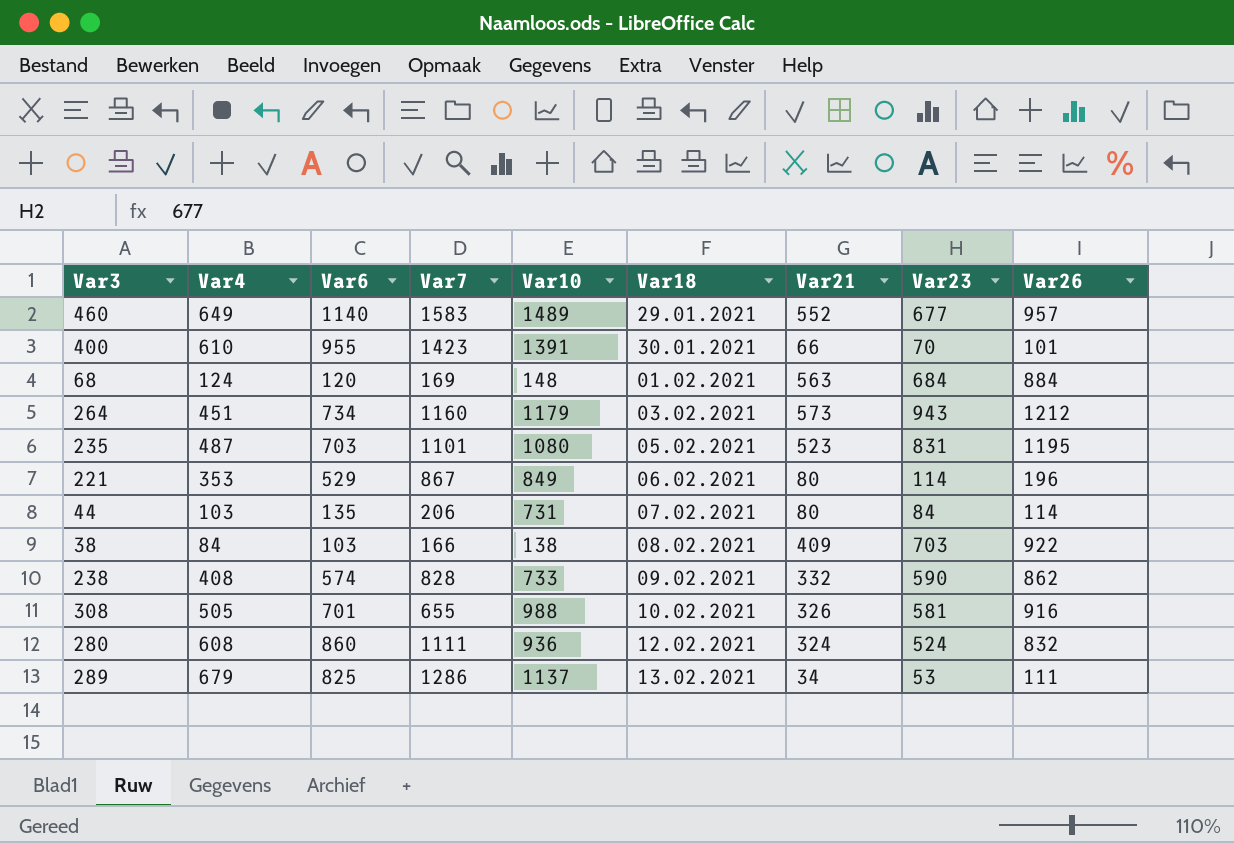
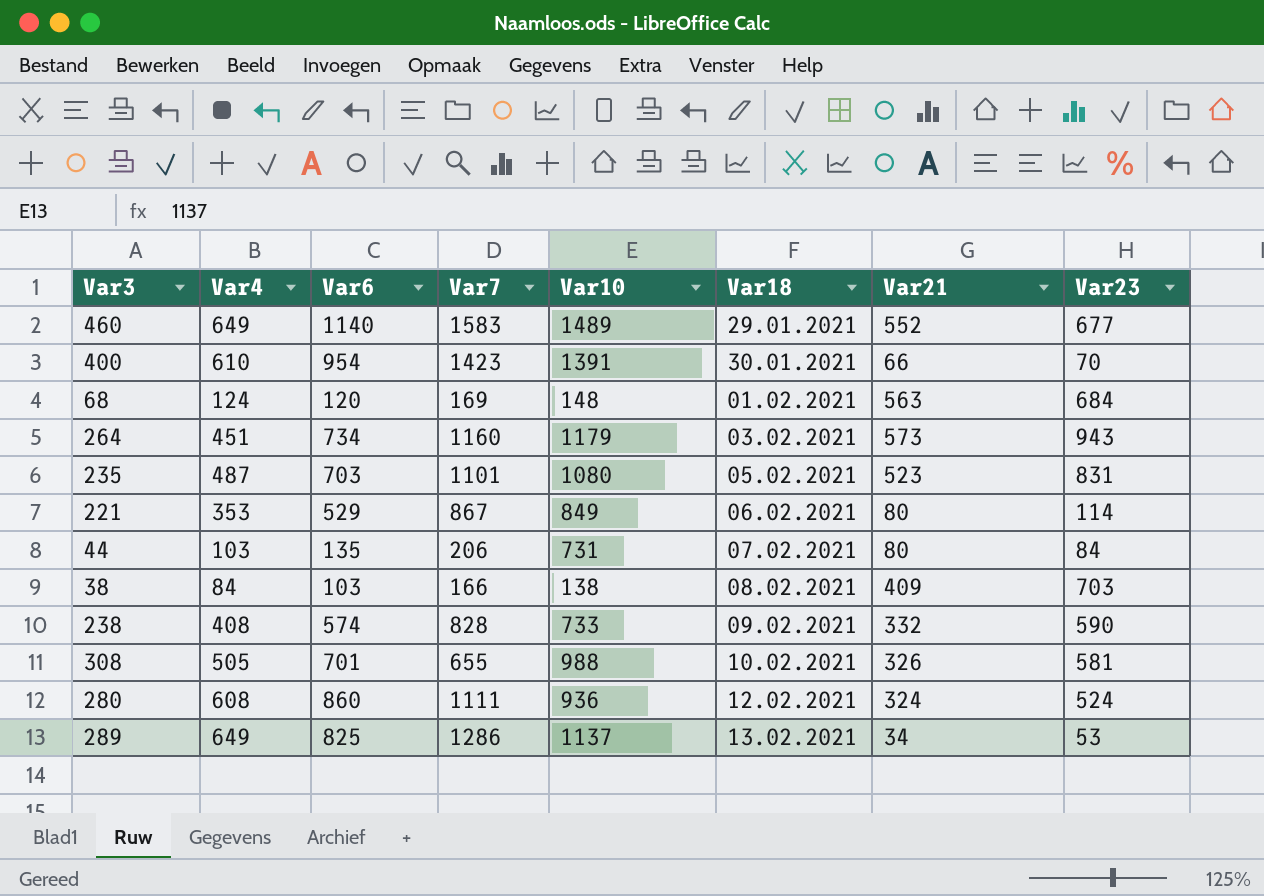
column Var26 | position: 9 -> none
400 | Var6: 955 -> 954
289 | Var4: 679 -> 649

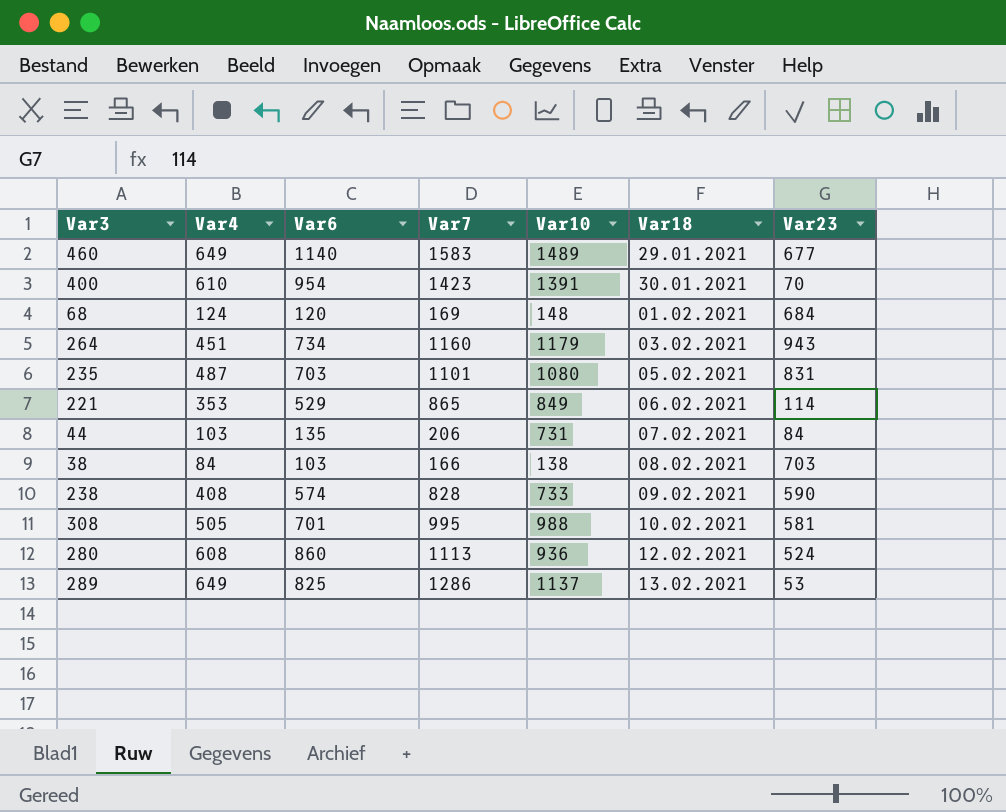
column Var21 | position: 7 -> none
221 | Var7: 867 -> 865
308 | Var7: 655 -> 995
280 | Var7: 1111 -> 1113

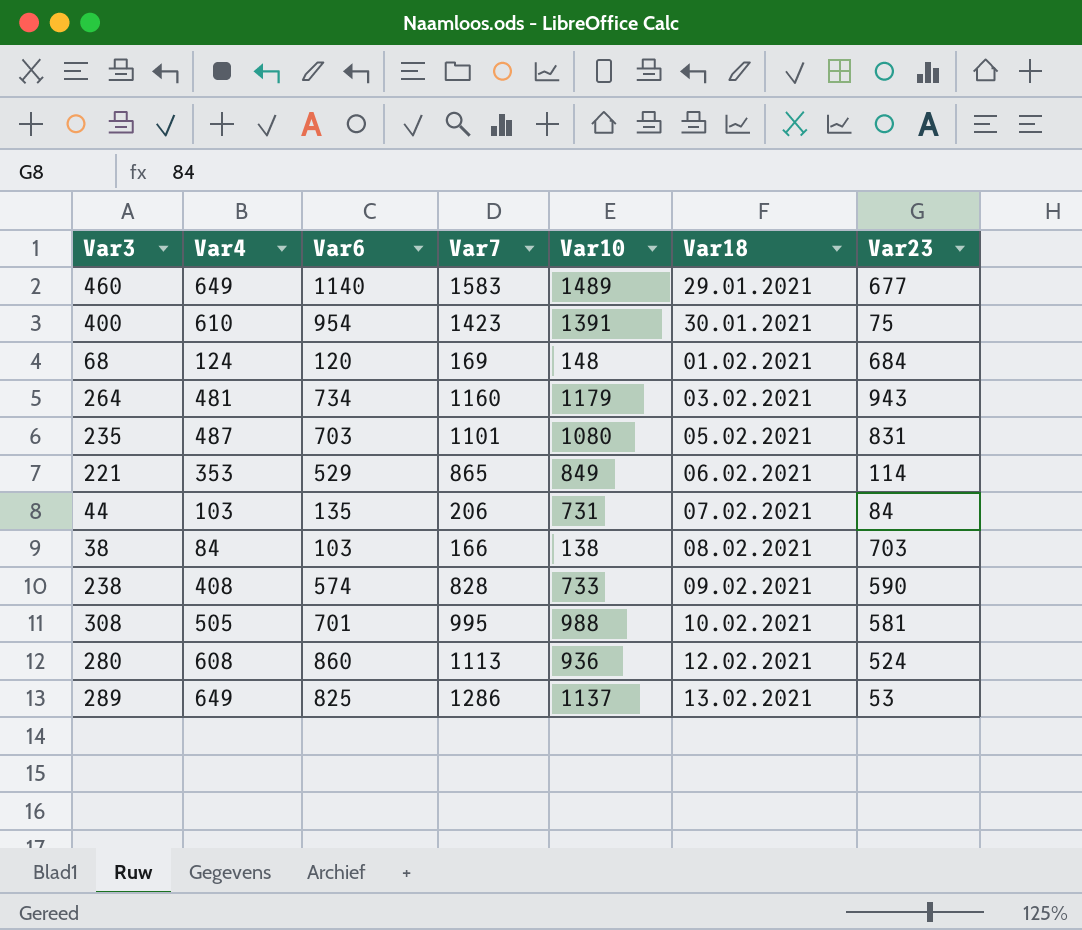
400 | Var23: 70 -> 75
264 | Var4: 451 -> 481

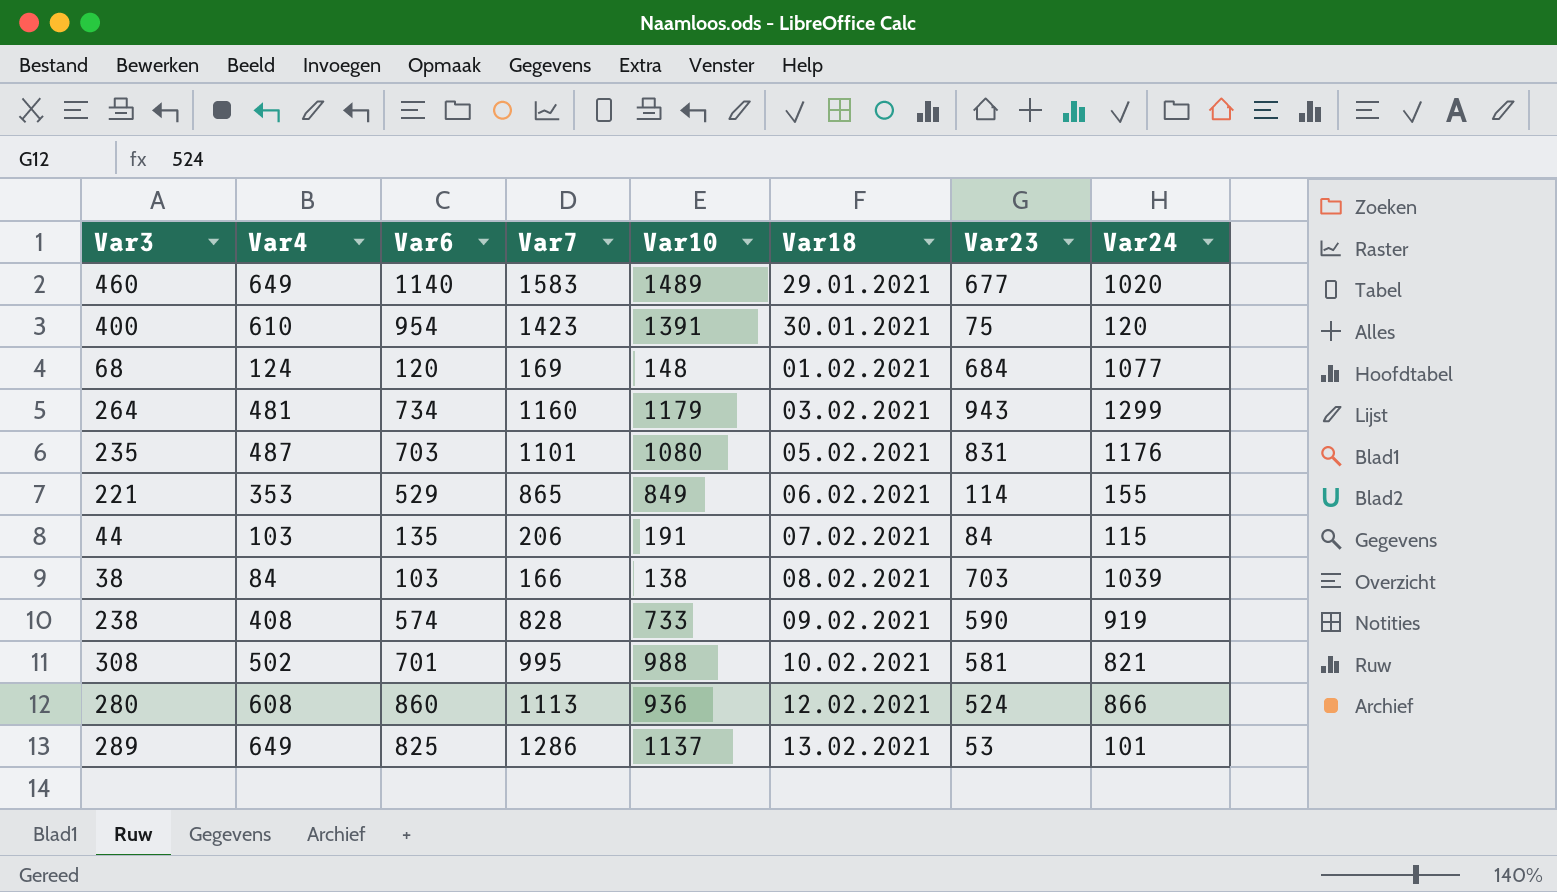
column Var24 | position: none -> 8
44 | Var10: 731 -> 191
308 | Var4: 505 -> 502

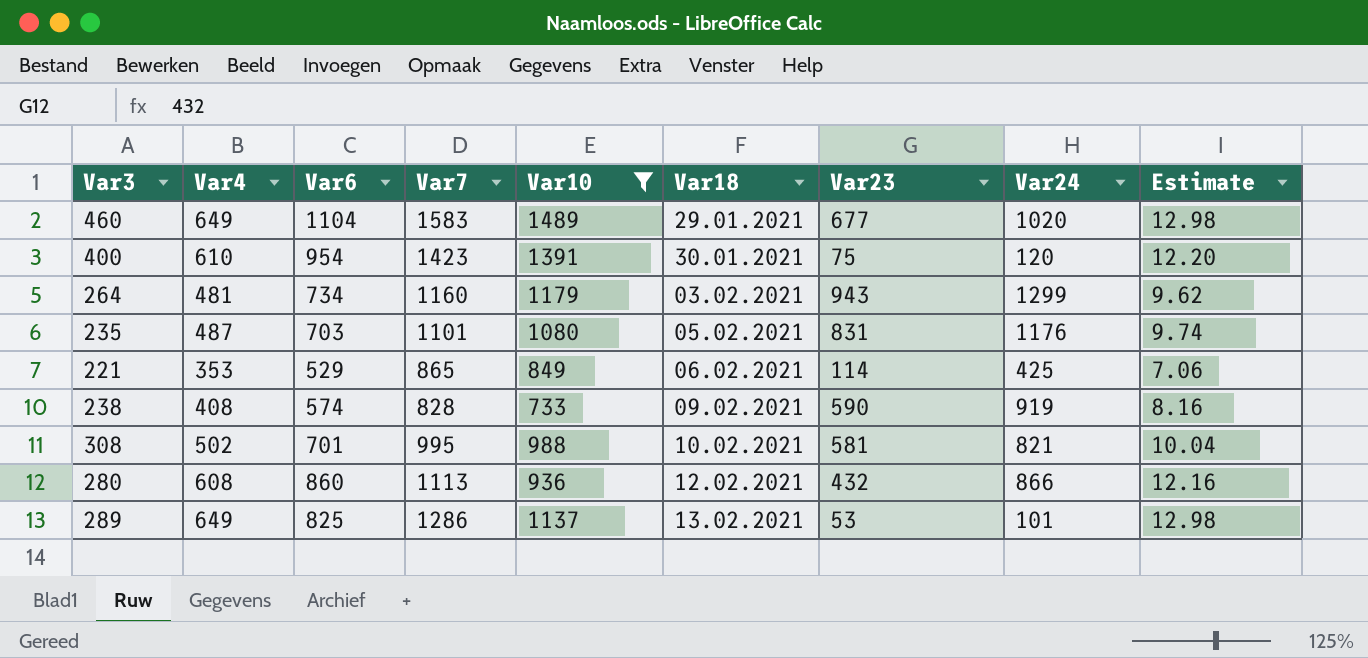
filter: none -> Var10 >= 733
column Estimate | formula: none -> [Var4] * 0.02
460 | Var6: 1140 -> 1104
221 | Var24: 155 -> 425
280 | Var23: 524 -> 432

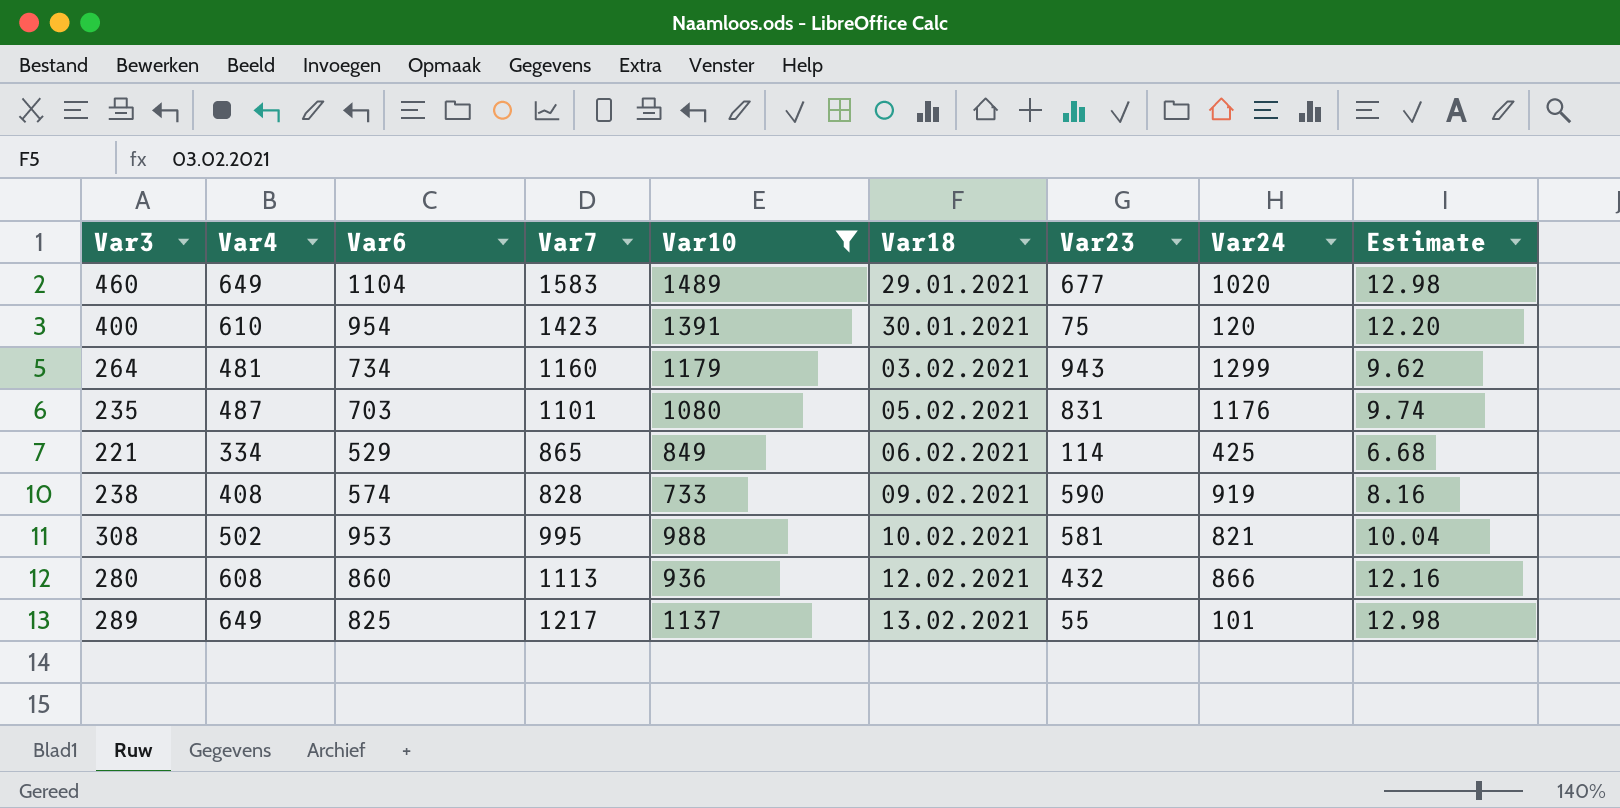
221 | Var4: 353 -> 334
221 | Estimate: 7.06 -> 6.68
308 | Var6: 701 -> 953
289 | Var7: 1286 -> 1217
289 | Var23: 53 -> 55

